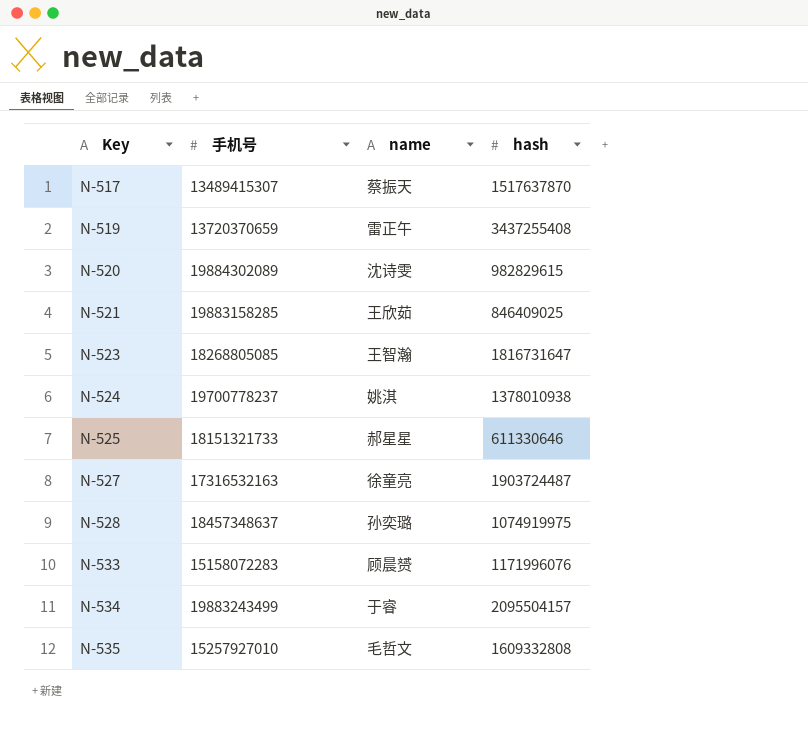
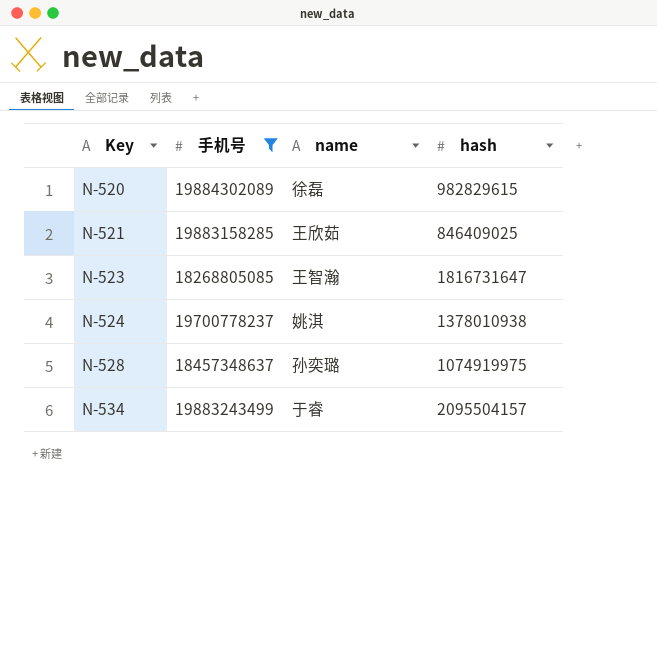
filter: none -> 手机号 >= 18268805085
N-520 | name: 沈诗雯 -> 徐磊

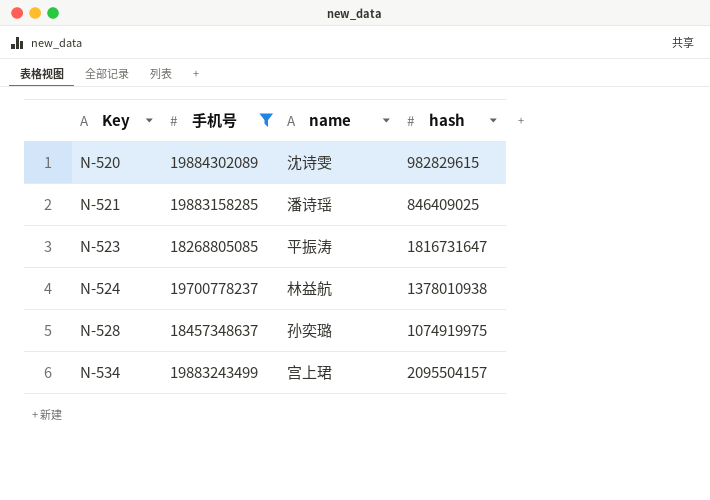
N-520 | name: 徐磊 -> 沈诗雯
N-521 | name: 王欣茹 -> 潘诗瑶
N-523 | name: 王智瀚 -> 平振涛
N-524 | name: 姚淇 -> 林益航
N-534 | name: 于睿 -> 宫上珺

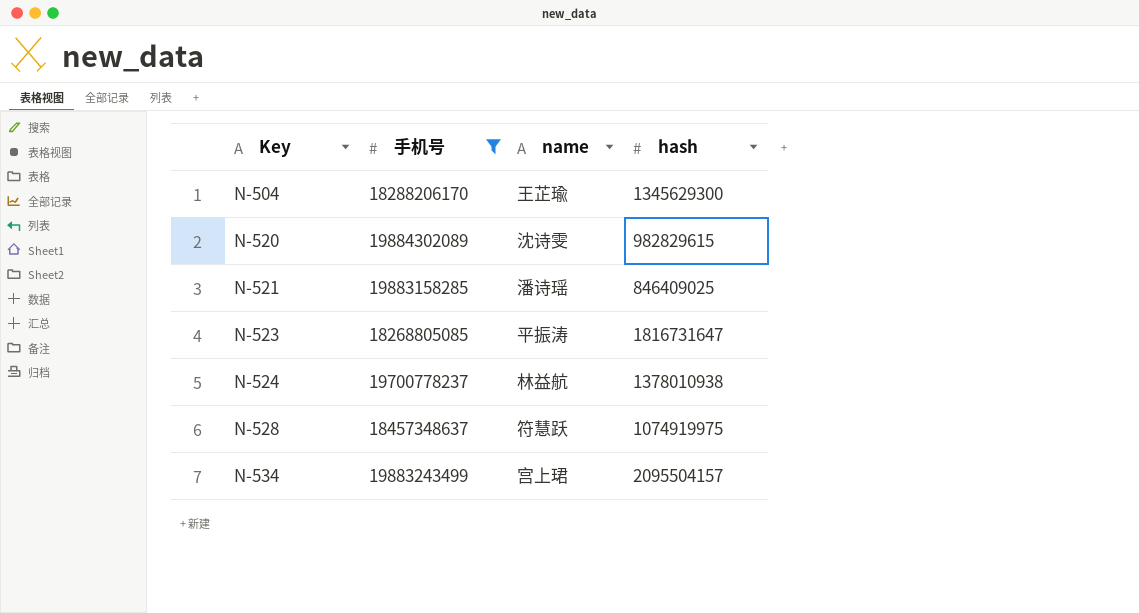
row N-504: none -> 18288206170 | 王芷瑜 | 1345629300
N-528 | name: 孙奕璐 -> 符慧跃

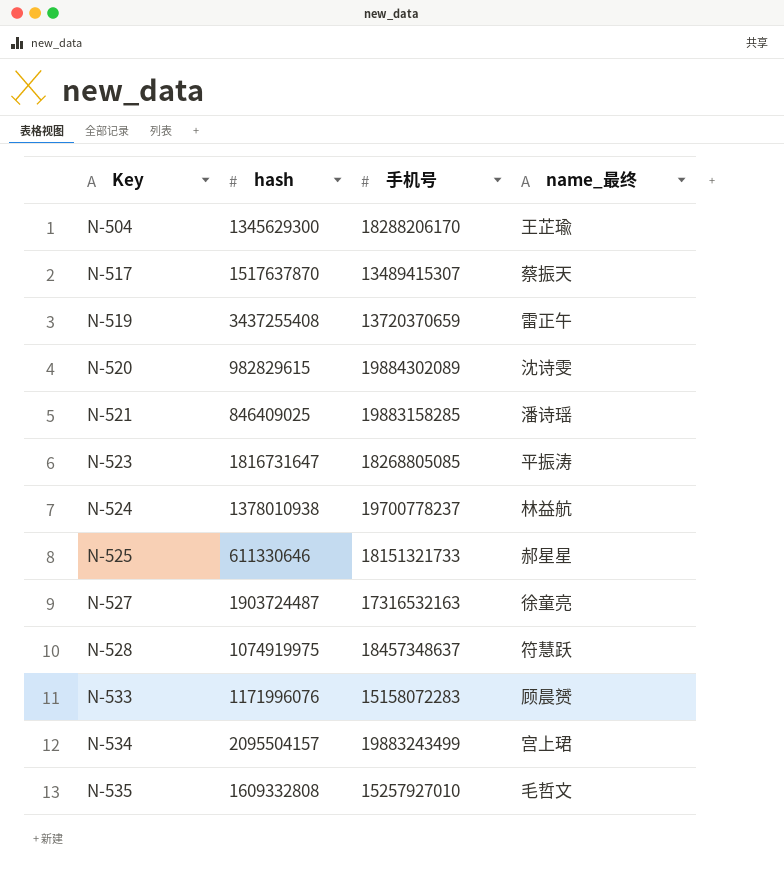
filter: 手机号 >= 18268805085 -> none
column hash | position: 4 -> 2
column name: name -> name_最终

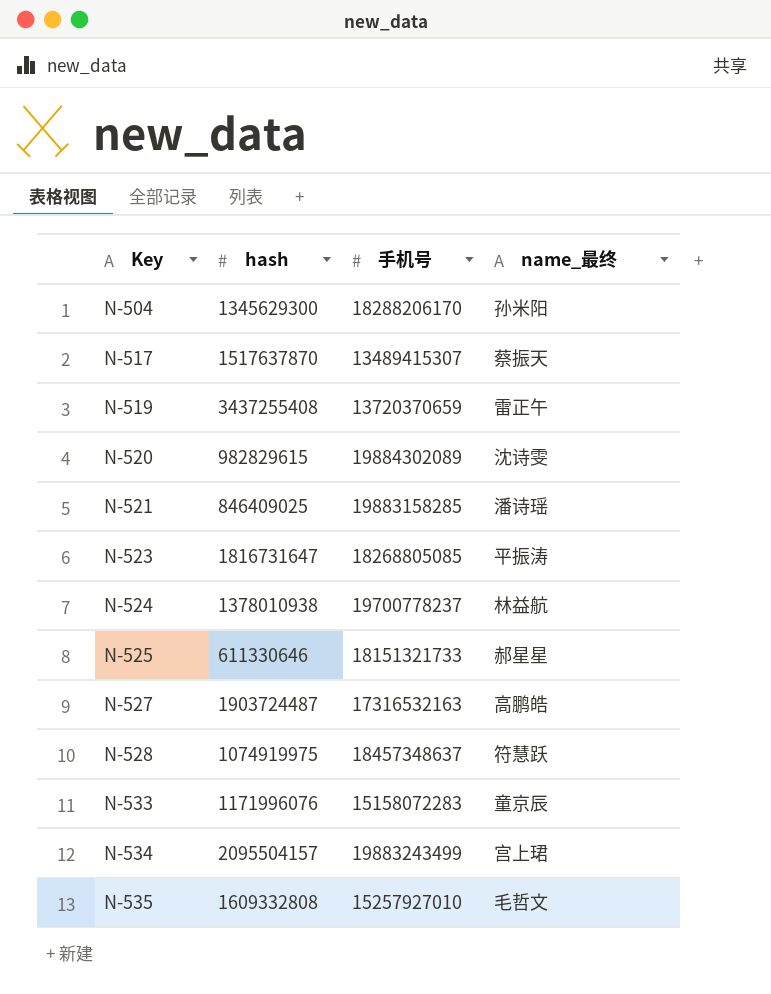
N-504 | name_最终: 王芷瑜 -> 孙米阳
N-527 | name_最终: 徐童亮 -> 高鹏皓
N-533 | name_最终: 顾晨赟 -> 童京辰

